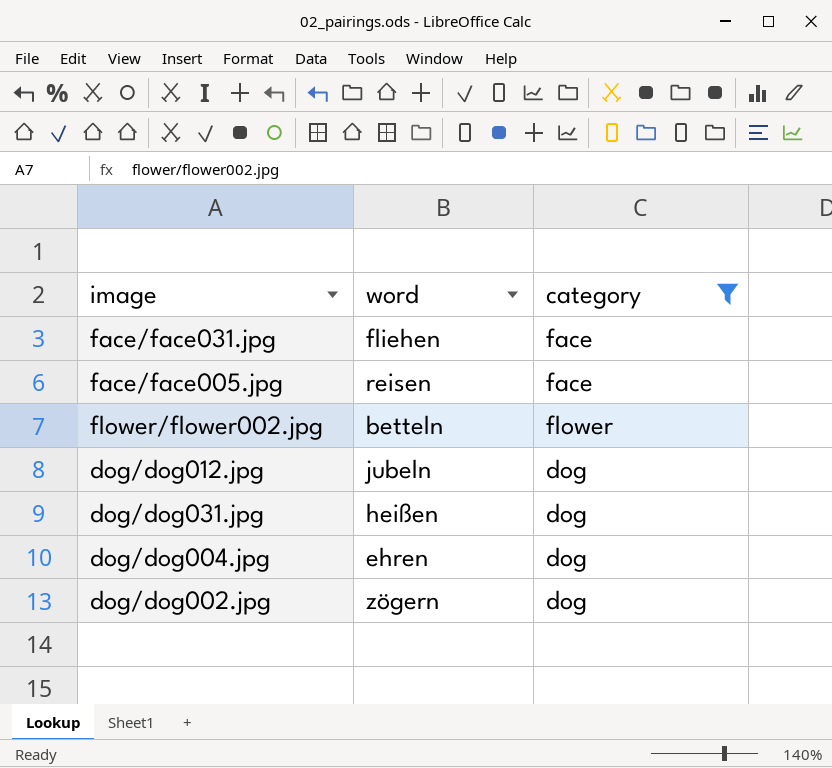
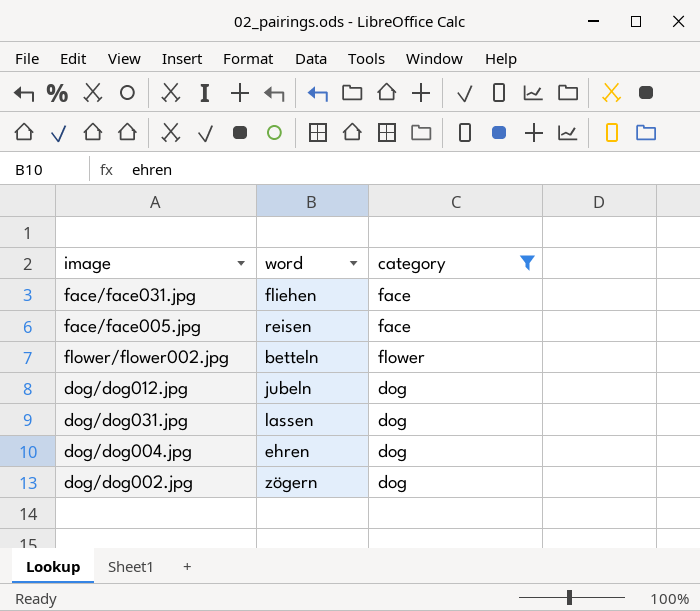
dog/dog031.jpg | word: heißen -> lassen

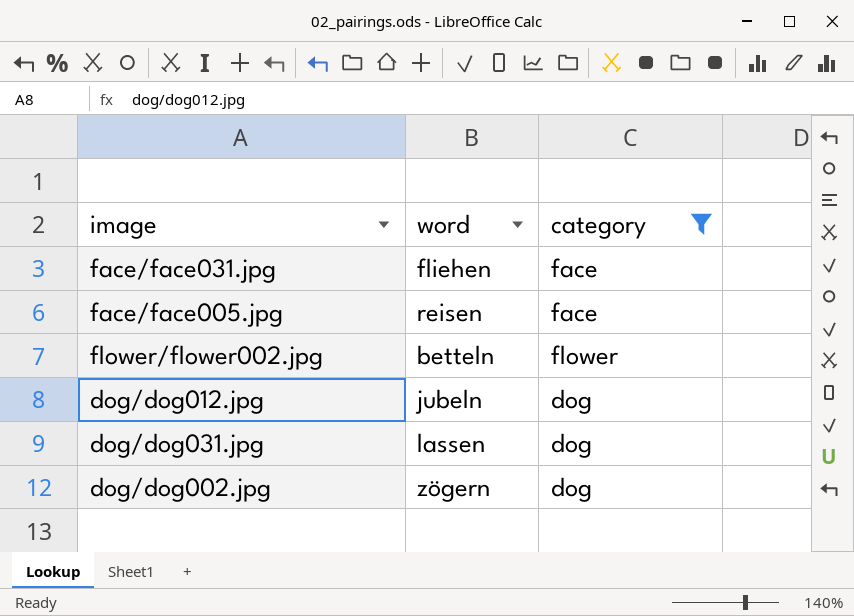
row dog/dog004.jpg: ehren | dog -> none

